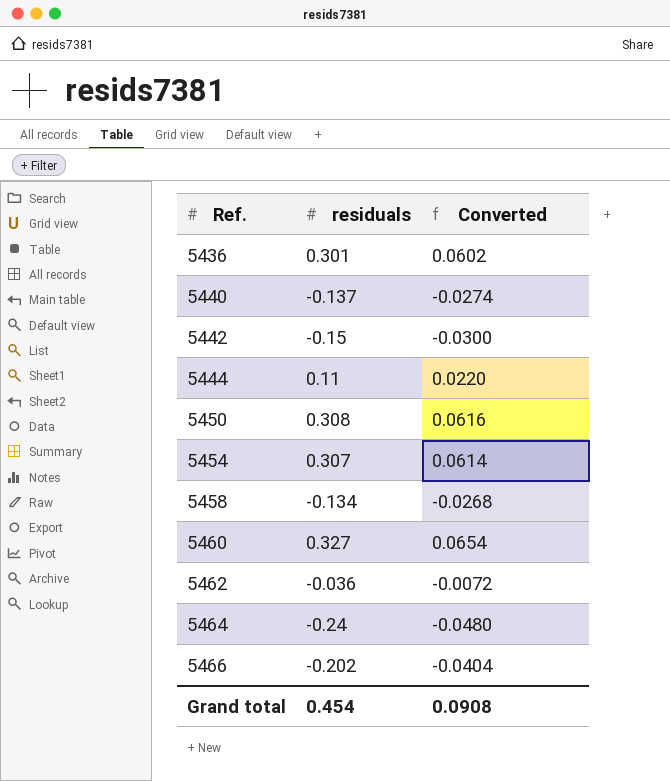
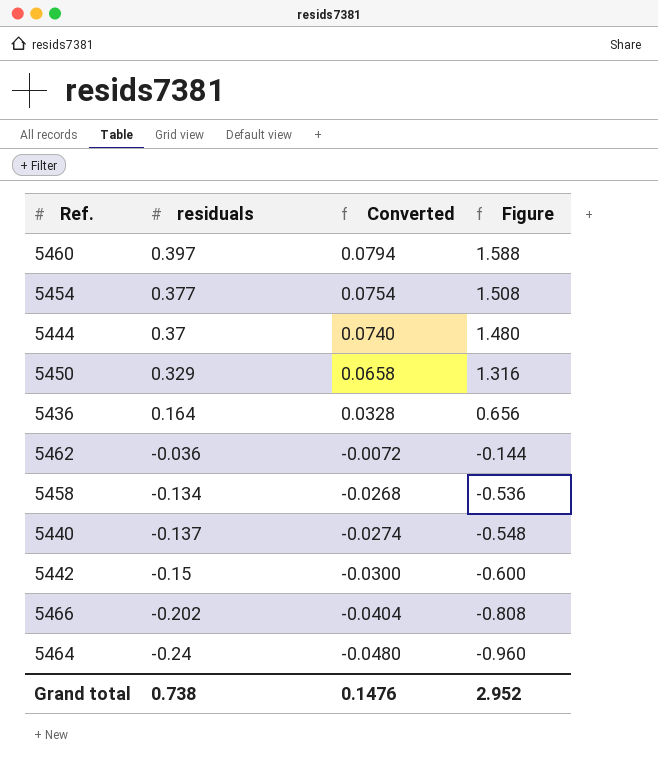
row order: Ref. ascending -> residuals descending
column Figure | formula: none -> [residuals] * 4
5460 | residuals: 0.327 -> 0.397
5460 | Converted: 0.0654 -> 0.0794
5454 | residuals: 0.307 -> 0.377
5454 | Converted: 0.0614 -> 0.0754
5444 | residuals: 0.11 -> 0.37
5444 | Converted: 0.0220 -> 0.0740
5450 | residuals: 0.308 -> 0.329
5450 | Converted: 0.0616 -> 0.0658
5436 | residuals: 0.301 -> 0.164
5436 | Converted: 0.0602 -> 0.0328
Grand total | residuals: 0.454 -> 0.738
Grand total | Converted: 0.0908 -> 0.1476

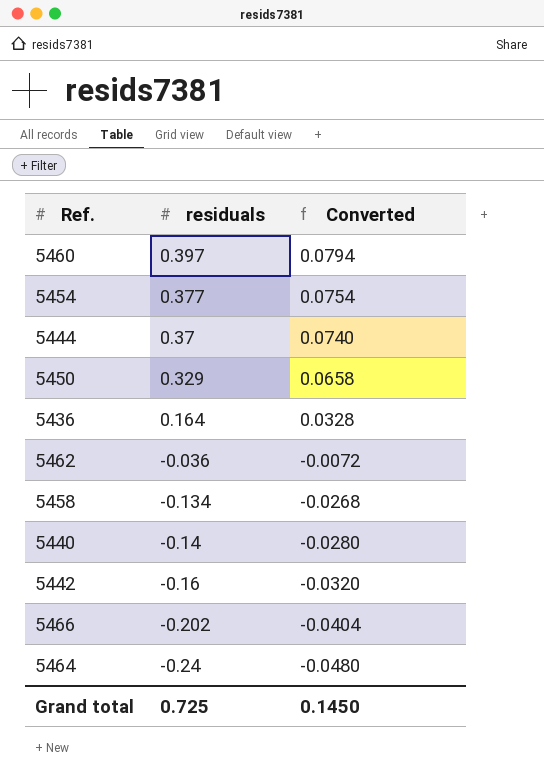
column Figure | formula: [residuals] * 4 -> none
5440 | residuals: -0.137 -> -0.14
5440 | Converted: -0.0274 -> -0.0280
5442 | residuals: -0.15 -> -0.16
5442 | Converted: -0.0300 -> -0.0320
Grand total | residuals: 0.738 -> 0.725
Grand total | Converted: 0.1476 -> 0.1450

